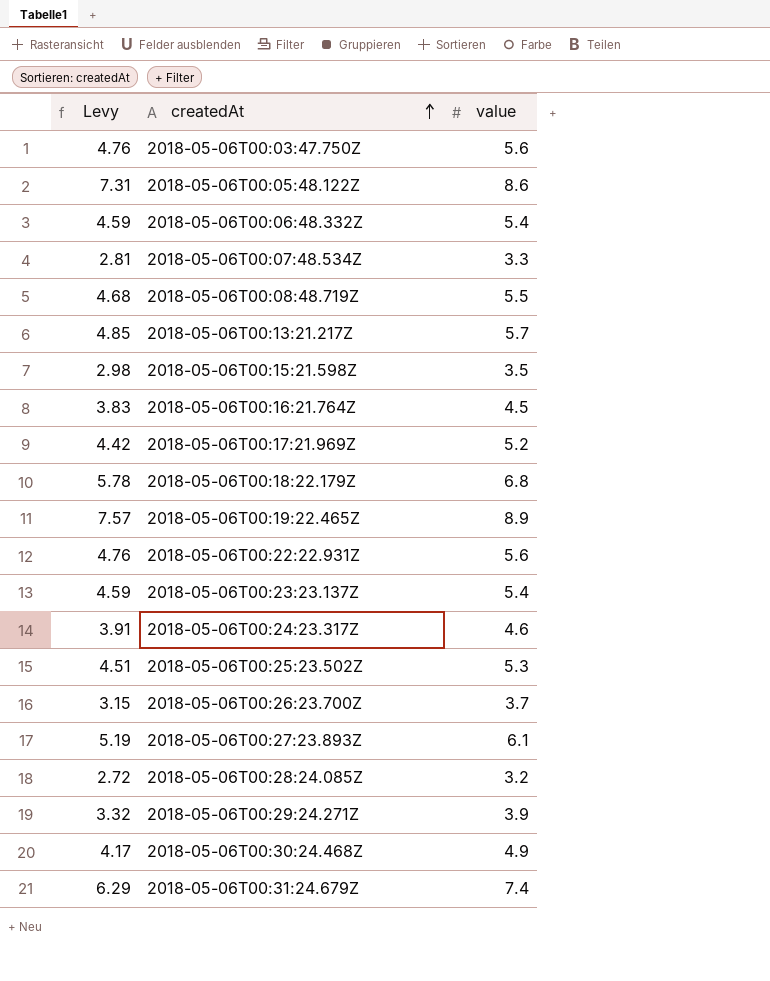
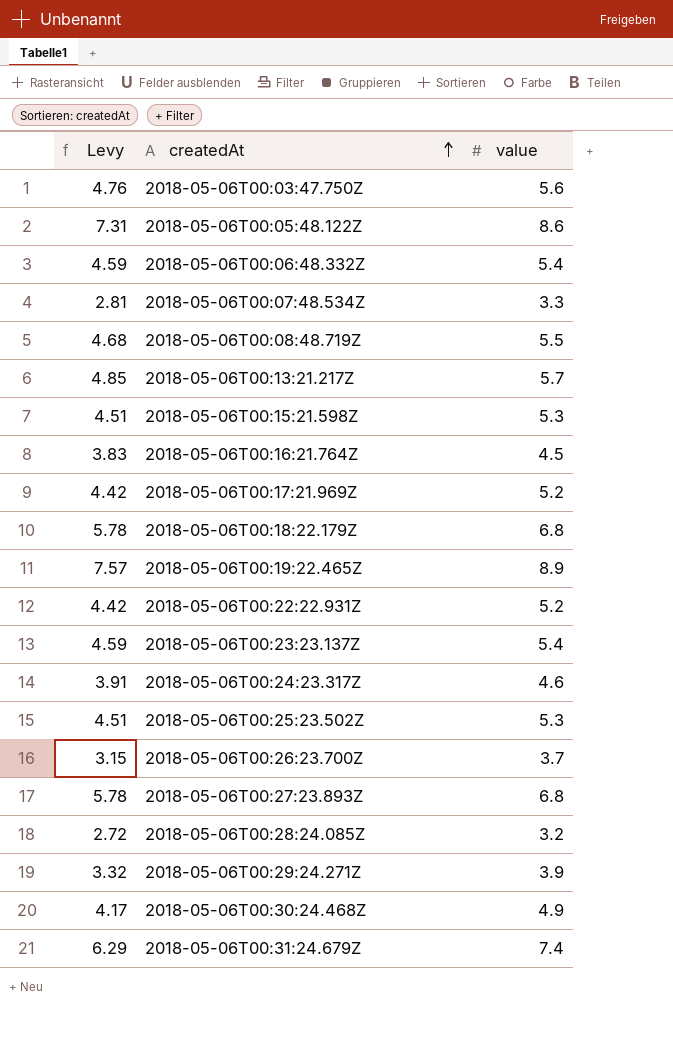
2018-05-06T00:15:21.598Z | Levy: 2.98 -> 4.51
2018-05-06T00:15:21.598Z | value: 3.5 -> 5.3
2018-05-06T00:22:22.931Z | Levy: 4.76 -> 4.42
2018-05-06T00:22:22.931Z | value: 5.6 -> 5.2
2018-05-06T00:27:23.893Z | Levy: 5.19 -> 5.78
2018-05-06T00:27:23.893Z | value: 6.1 -> 6.8

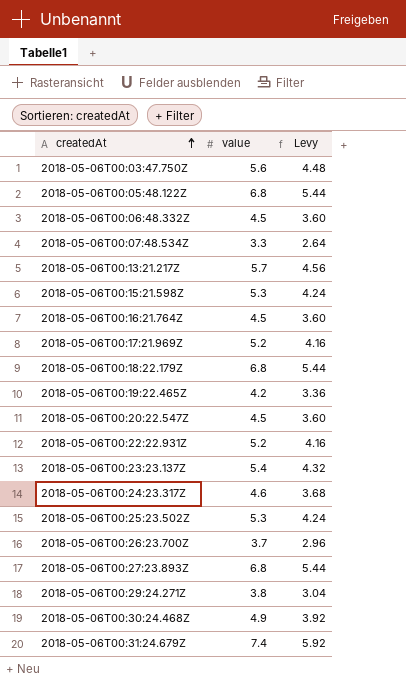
column Levy | formula: [value] * 0.85 -> [value] * 0.8
column Levy | position: 1 -> 3
row 2018-05-06T00:08:48.719Z: 4.68 | 5.5 -> none
row 2018-05-06T00:28:24.085Z: 2.72 | 3.2 -> none
2018-05-06T00:05:48.122Z | value: 8.6 -> 6.8
2018-05-06T00:06:48.332Z | value: 5.4 -> 4.5
2018-05-06T00:19:22.465Z | value: 8.9 -> 4.2
row 2018-05-06T00:20:22.547Z: none -> 4.5 | 3.60
2018-05-06T00:29:24.271Z | value: 3.9 -> 3.8

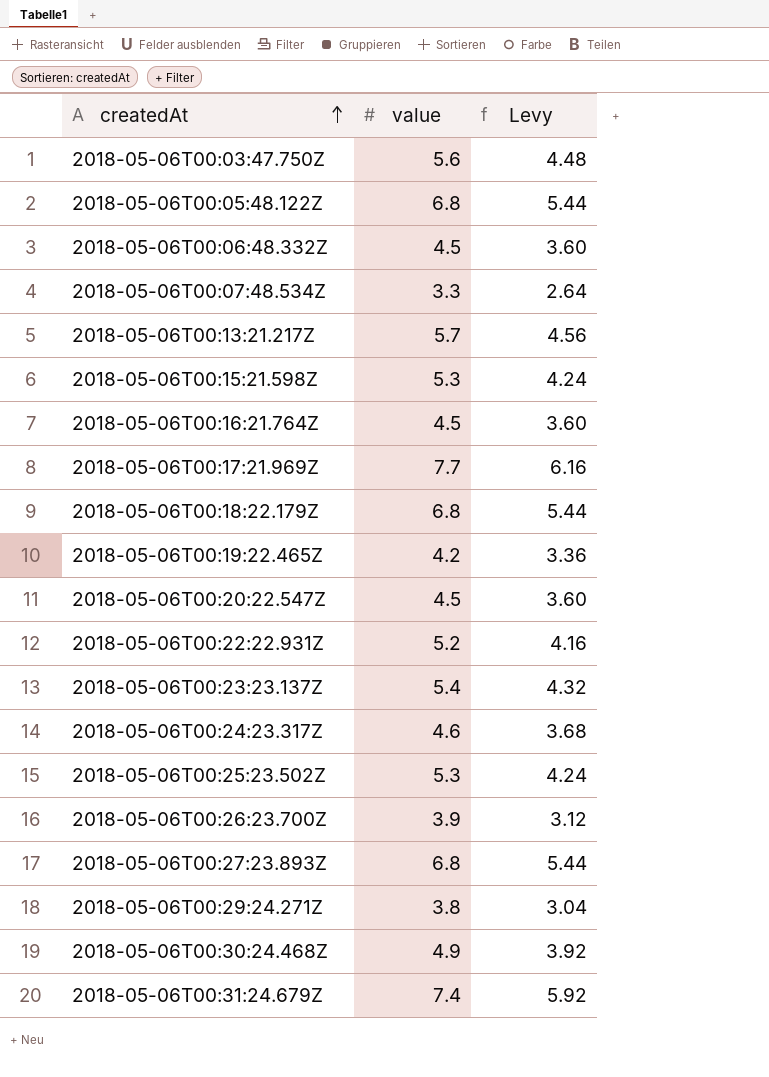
2018-05-06T00:17:21.969Z | value: 5.2 -> 7.7
2018-05-06T00:17:21.969Z | Levy: 4.16 -> 6.16
2018-05-06T00:26:23.700Z | value: 3.7 -> 3.9
2018-05-06T00:26:23.700Z | Levy: 2.96 -> 3.12

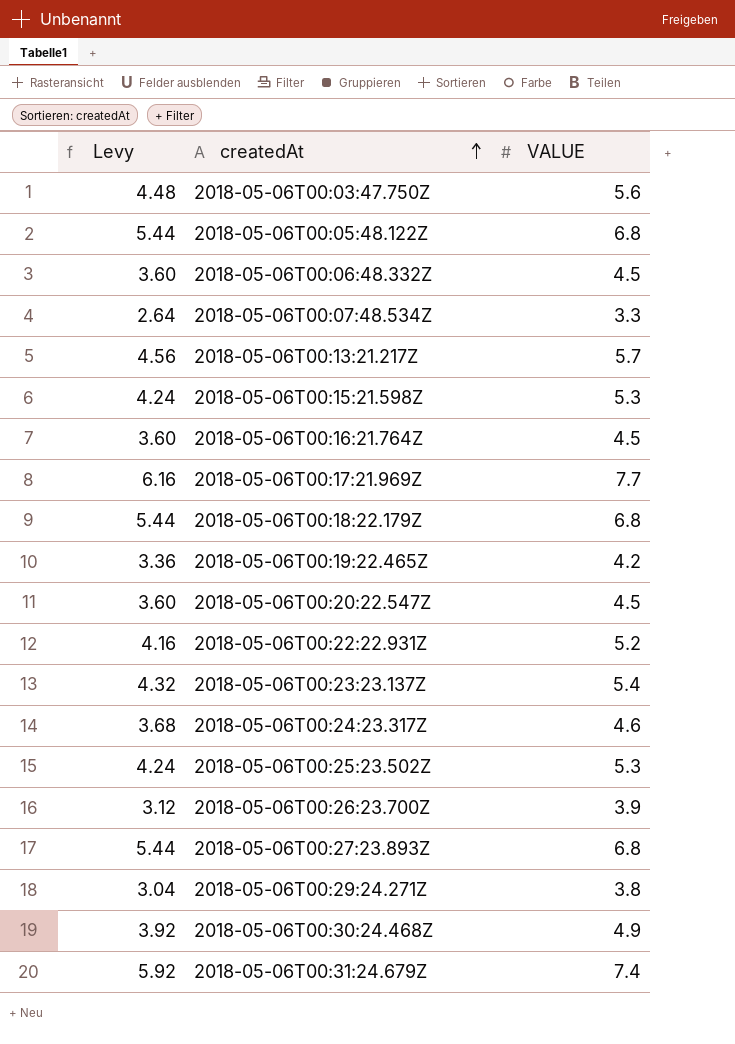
column Levy | position: 3 -> 1
column name: value -> VALUE

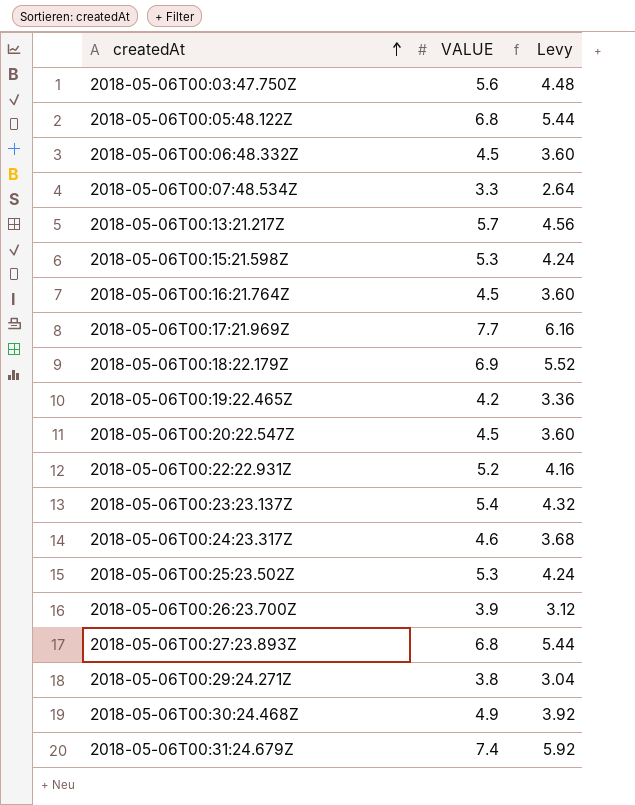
column Levy | position: 1 -> 3
2018-05-06T00:18:22.179Z | VALUE: 6.8 -> 6.9
2018-05-06T00:18:22.179Z | Levy: 5.44 -> 5.52

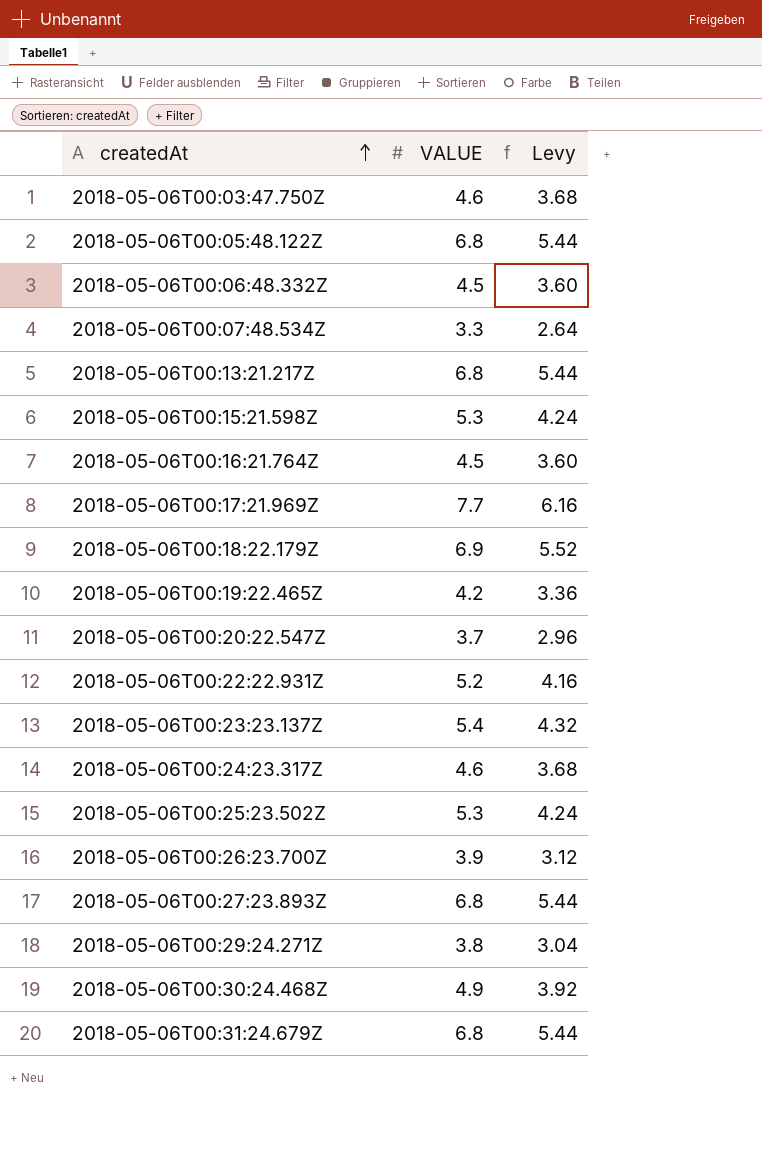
2018-05-06T00:03:47.750Z | VALUE: 5.6 -> 4.6
2018-05-06T00:03:47.750Z | Levy: 4.48 -> 3.68
2018-05-06T00:13:21.217Z | VALUE: 5.7 -> 6.8
2018-05-06T00:13:21.217Z | Levy: 4.56 -> 5.44
2018-05-06T00:20:22.547Z | VALUE: 4.5 -> 3.7
2018-05-06T00:20:22.547Z | Levy: 3.60 -> 2.96
2018-05-06T00:31:24.679Z | VALUE: 7.4 -> 6.8
2018-05-06T00:31:24.679Z | Levy: 5.92 -> 5.44

